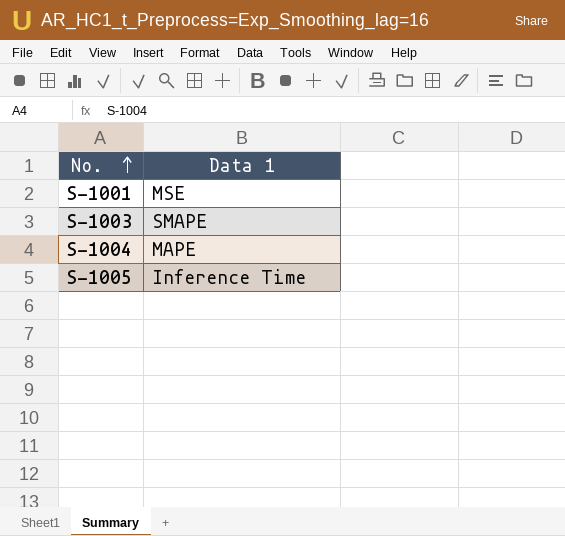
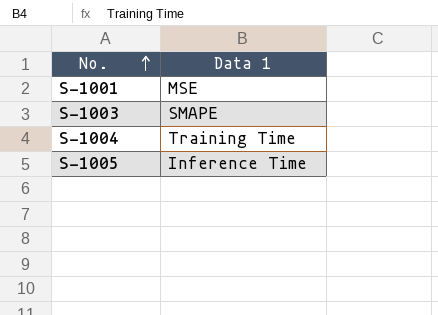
S-1004 | Data 1: MAPE -> Training Time

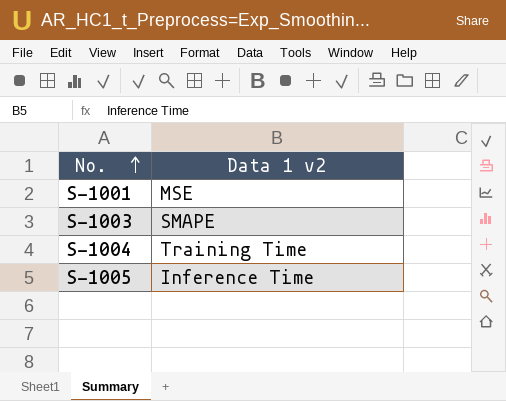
column name: Data 1 -> Data 1 v2

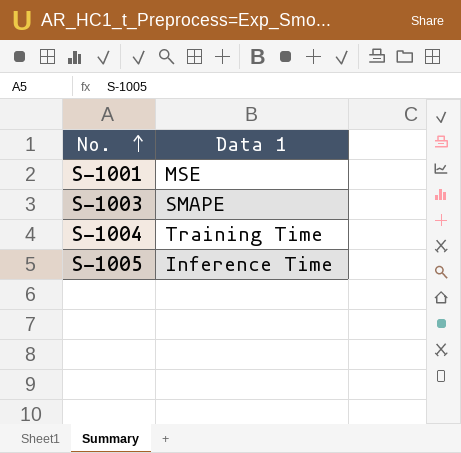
column name: Data 1 v2 -> Data 1

